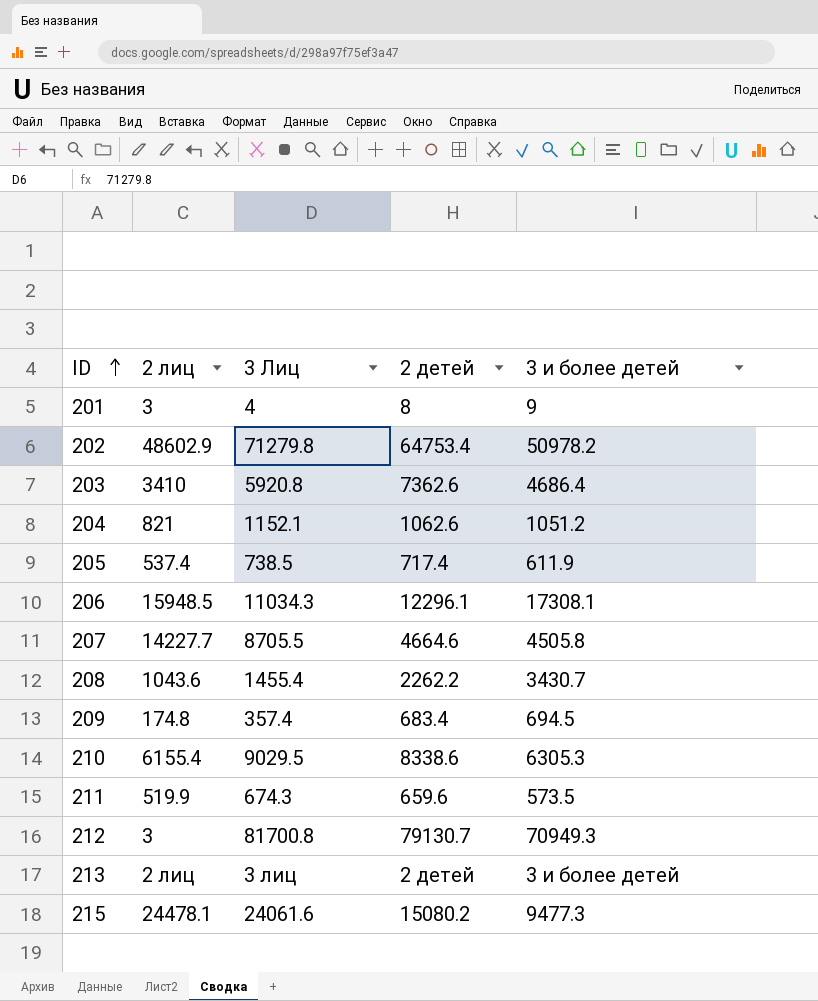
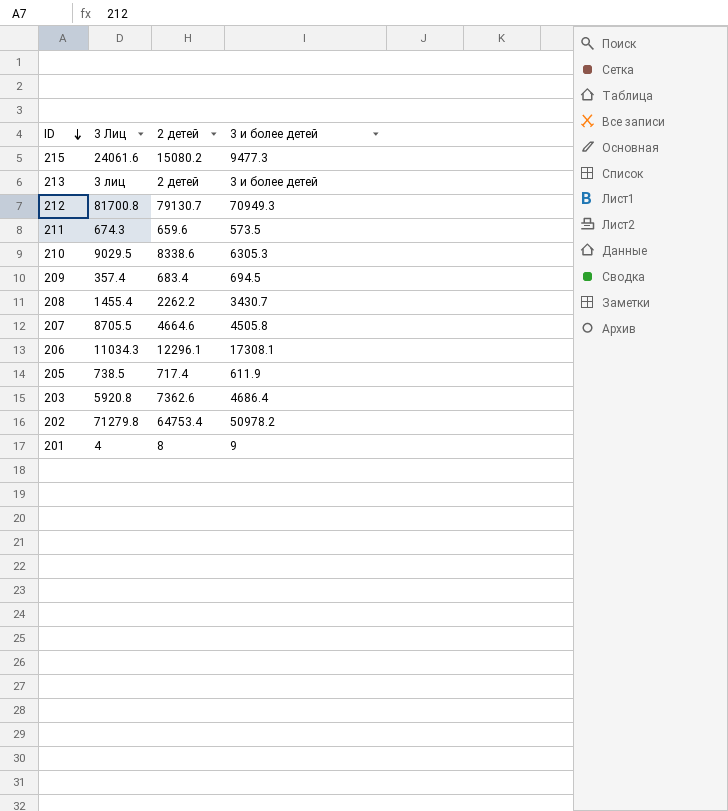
row order: ID ascending -> ID descending
column 2 лиц | position: 2 -> none
row 204: 821 | 1152.1 | 1062.6 | 1051.2 -> none

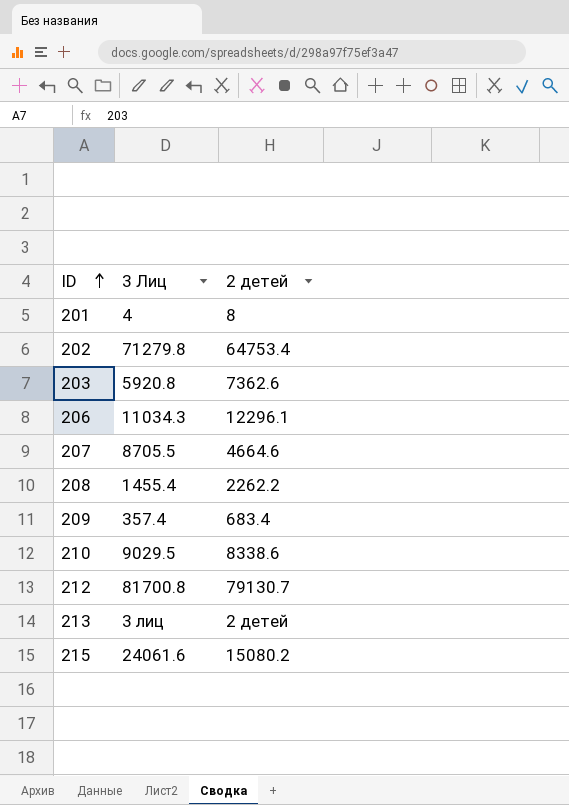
row order: ID descending -> ID ascending
column 3 и более детей | position: 4 -> none
row 211: 674.3 | 659.6 | 573.5 -> none
row 205: 738.5 | 717.4 | 611.9 -> none

